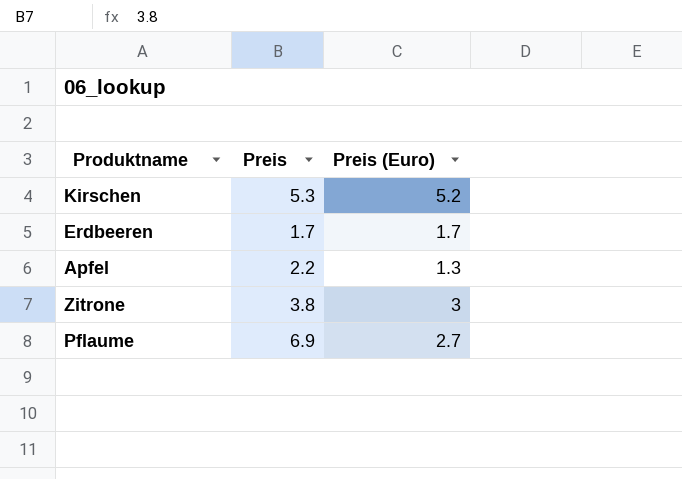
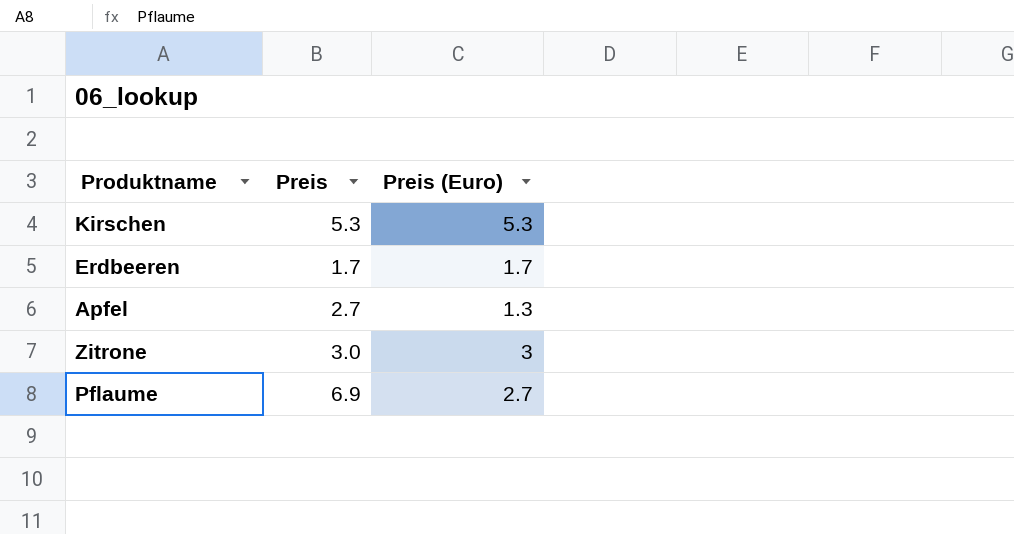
Kirschen | Preis (Euro): 5.2 -> 5.3
Apfel | Preis: 2.2 -> 2.7
Zitrone | Preis: 3.8 -> 3.0

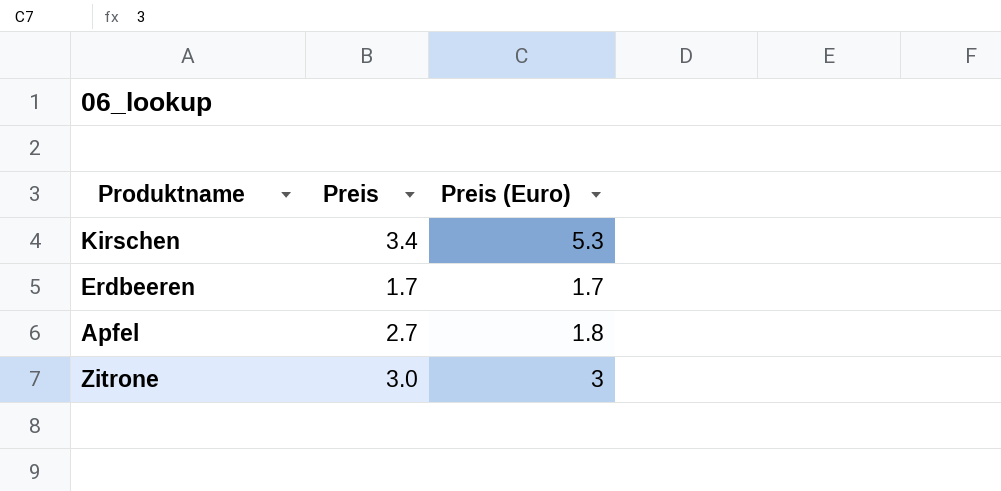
row Pflaume: 6.9 | 2.7 -> none
Kirschen | Preis: 5.3 -> 3.4
Apfel | Preis (Euro): 1.3 -> 1.8

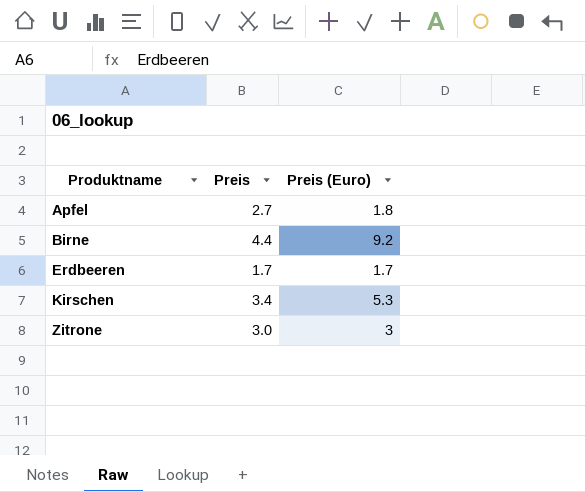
row order: none -> Produktname ascending
row Birne: none -> 4.4 | 9.2

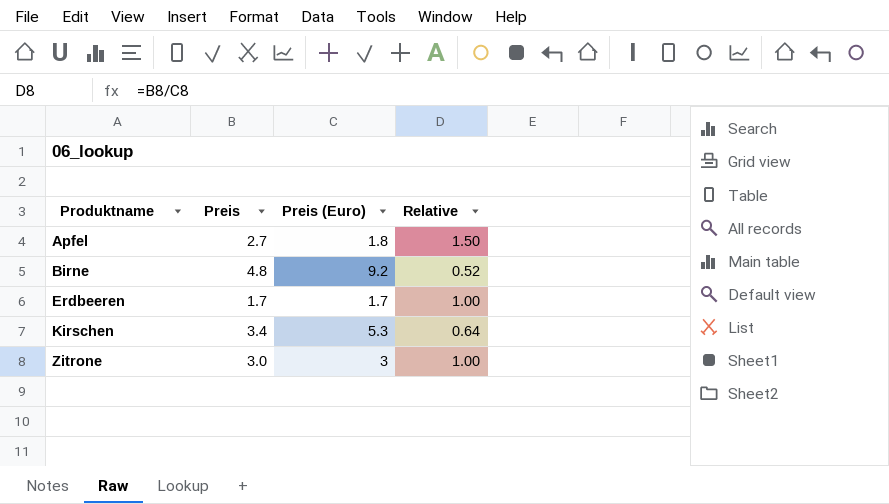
column Relative | formula: none -> [Preis] / [Preis (Euro)]
Birne | Preis: 4.4 -> 4.8

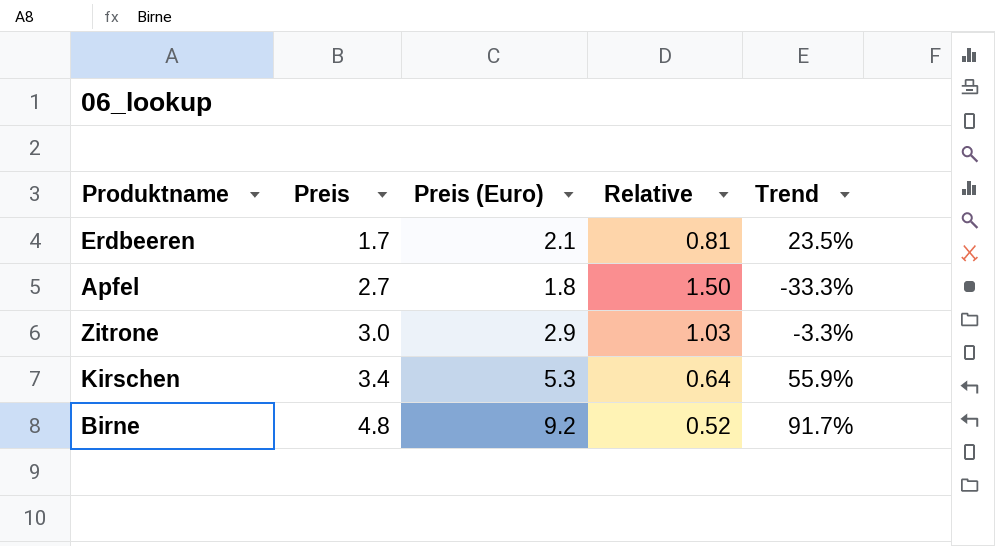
row order: Produktname ascending -> Preis ascending
column Trend | formula: none -> ([Preis (Euro)] - [Preis]) / [Preis]
Erdbeeren | Preis (Euro): 1.7 -> 2.1
Erdbeeren | Relative: 1.00 -> 0.81
Zitrone | Preis (Euro): 3 -> 2.9
Zitrone | Relative: 1.00 -> 1.03

